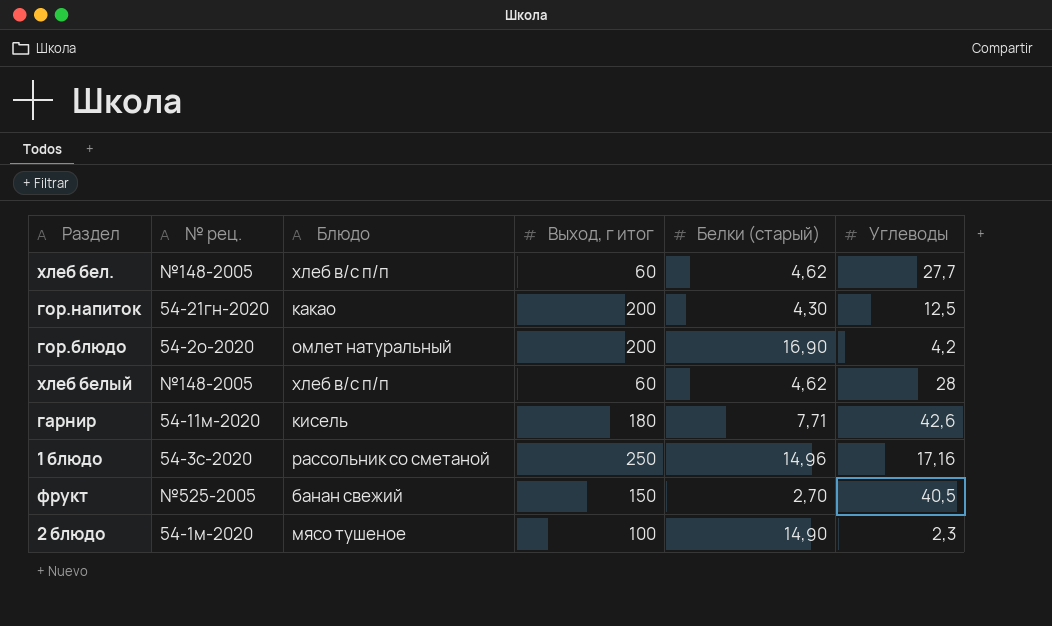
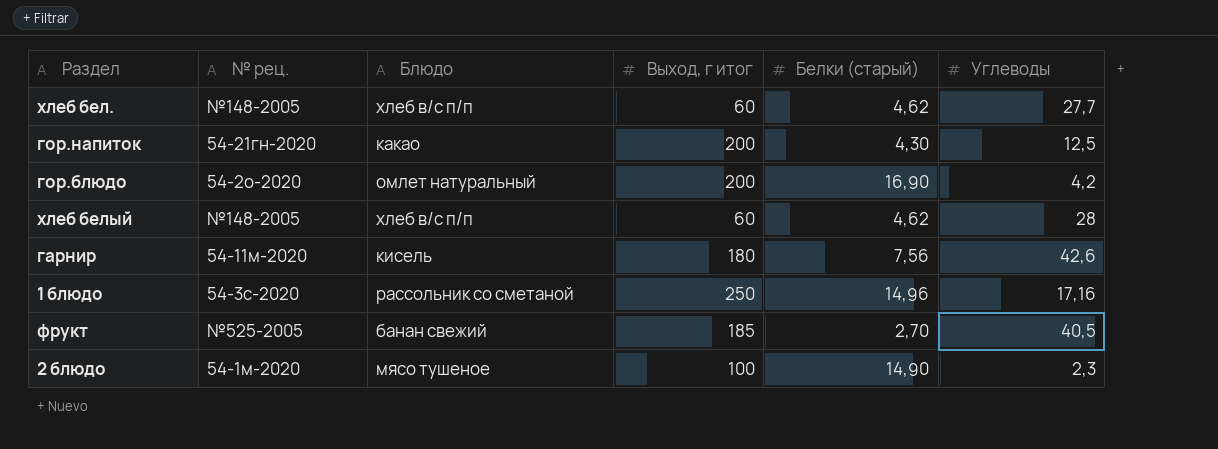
гарнир | Белки (старый): 7,71 -> 7,56
фрукт | Выход, г итог: 150 -> 185

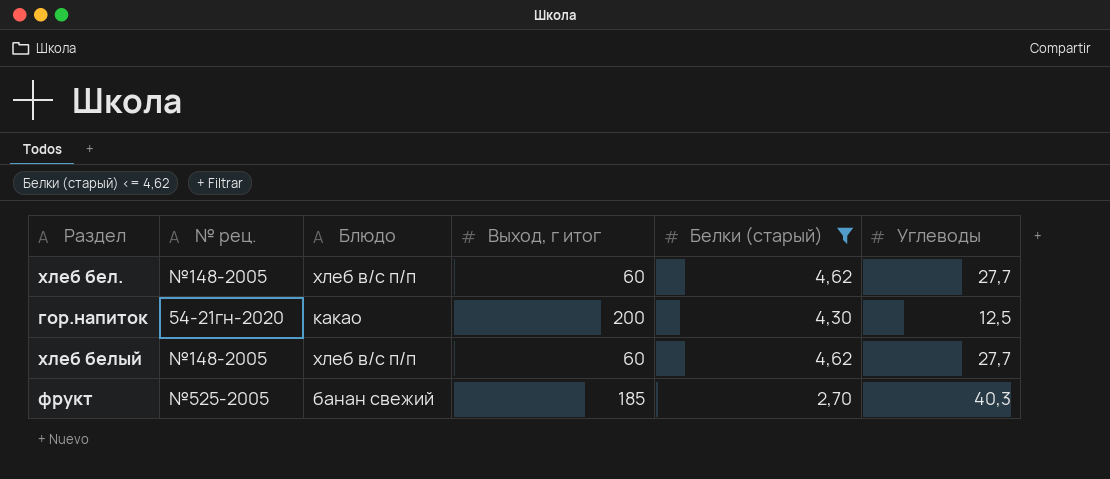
filter: none -> Белки (старый) <= 4,62
хлеб белый | Углеводы: 28 -> 27,7
фрукт | Углеводы: 40,5 -> 40,3

